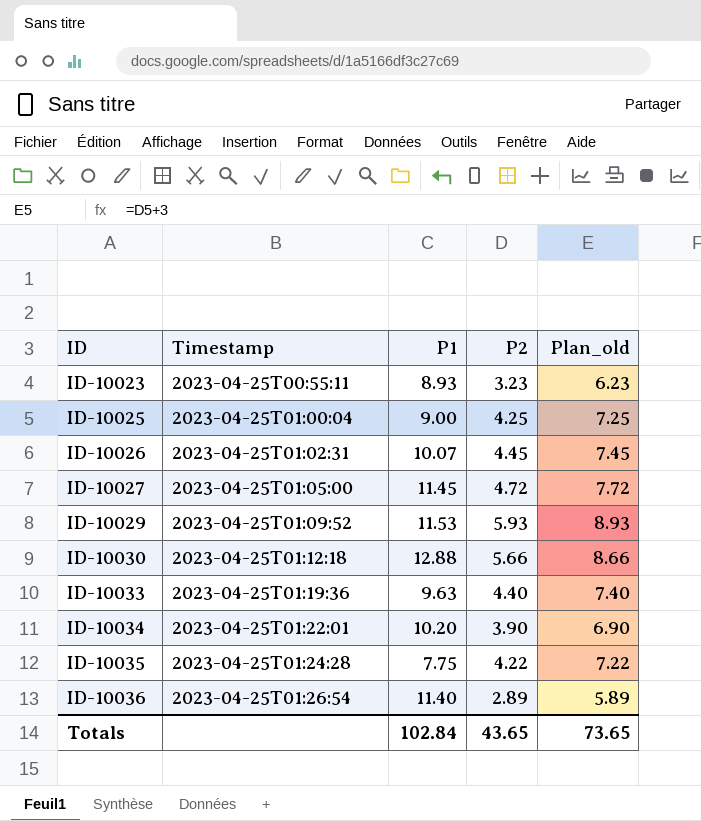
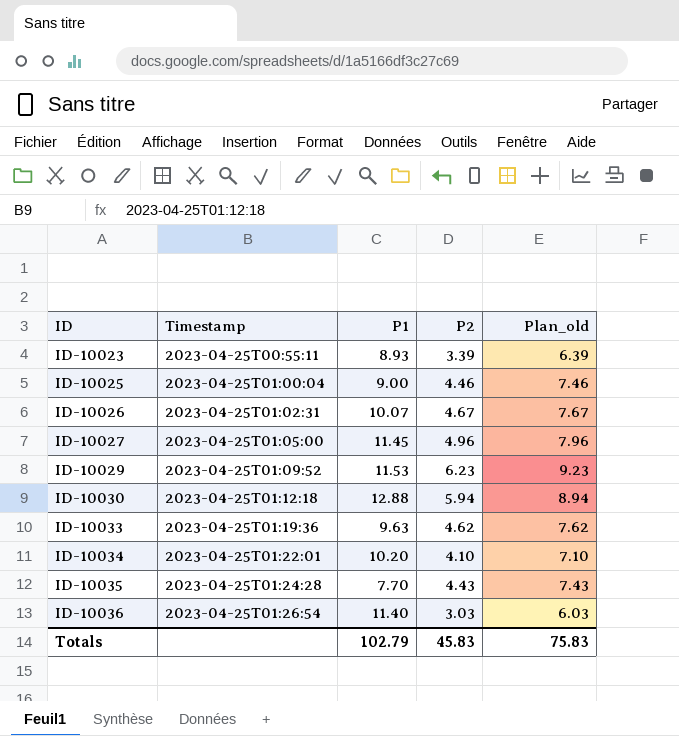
ID-10023 | P2: 3.23 -> 3.39
ID-10023 | Plan_old: 6.23 -> 6.39
ID-10025 | P2: 4.25 -> 4.46
ID-10025 | Plan_old: 7.25 -> 7.46
ID-10026 | P2: 4.45 -> 4.67
ID-10026 | Plan_old: 7.45 -> 7.67
ID-10027 | P2: 4.72 -> 4.96
ID-10027 | Plan_old: 7.72 -> 7.96
ID-10029 | P2: 5.93 -> 6.23
ID-10029 | Plan_old: 8.93 -> 9.23
ID-10030 | P2: 5.66 -> 5.94
ID-10030 | Plan_old: 8.66 -> 8.94
ID-10033 | P2: 4.40 -> 4.62
ID-10033 | Plan_old: 7.40 -> 7.62
ID-10034 | P2: 3.90 -> 4.10
ID-10034 | Plan_old: 6.90 -> 7.10
ID-10035 | P1: 7.75 -> 7.70
ID-10035 | P2: 4.22 -> 4.43
ID-10035 | Plan_old: 7.22 -> 7.43
ID-10036 | P2: 2.89 -> 3.03
ID-10036 | Plan_old: 5.89 -> 6.03
Totals | P1: 102.84 -> 102.79
Totals | P2: 43.65 -> 45.83
Totals | Plan_old: 73.65 -> 75.83

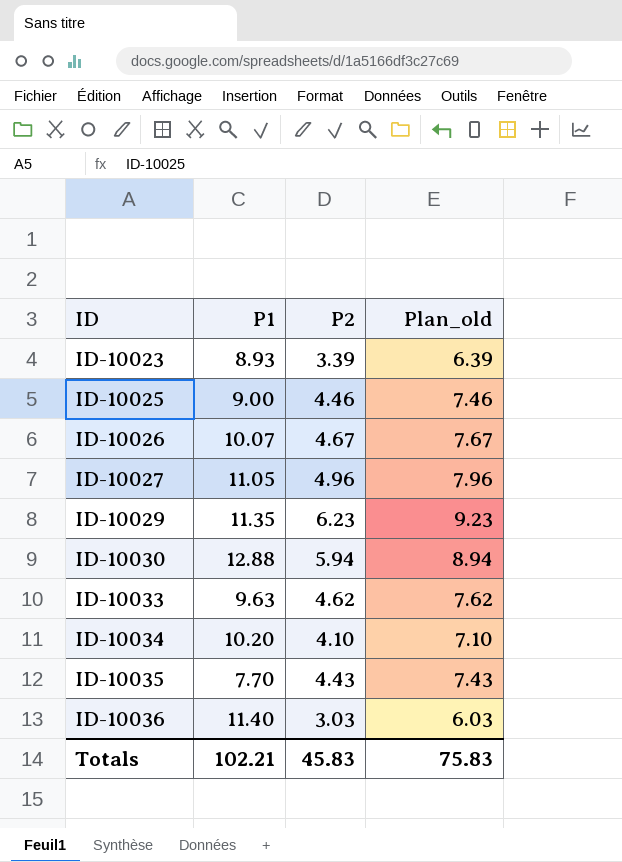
column Timestamp | position: 2 -> none
ID-10027 | P1: 11.45 -> 11.05
ID-10029 | P1: 11.53 -> 11.35
Totals | P1: 102.79 -> 102.21

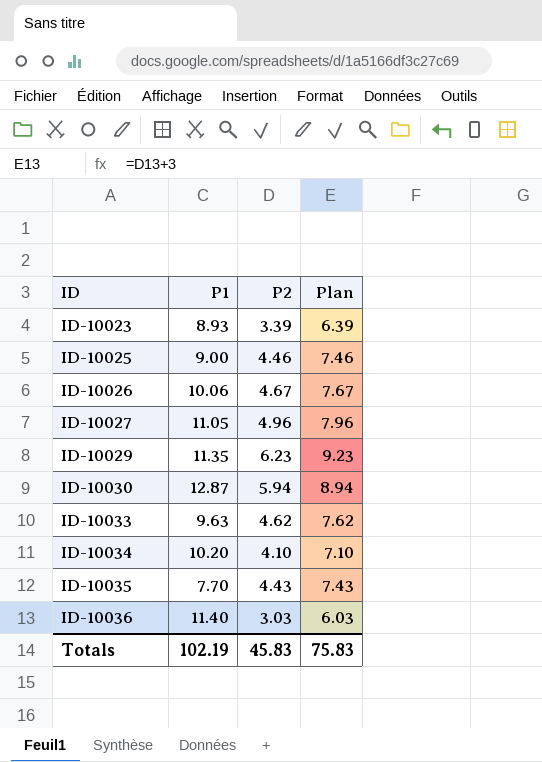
column name: Plan_old -> Plan
ID-10026 | P1: 10.07 -> 10.06
ID-10030 | P1: 12.88 -> 12.87
Totals | P1: 102.21 -> 102.19

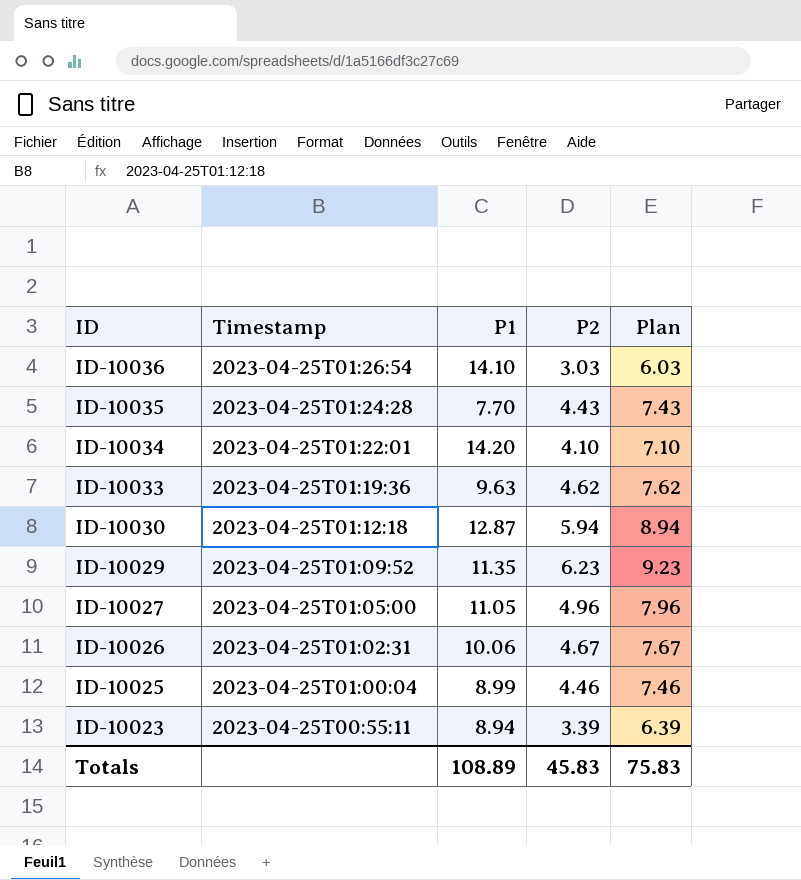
row order: ID ascending -> ID descending
column Timestamp | position: none -> 2
ID-10036 | P1: 11.40 -> 14.10
ID-10034 | P1: 10.20 -> 14.20
ID-10025 | P1: 9.00 -> 8.99
ID-10023 | P1: 8.93 -> 8.94
Totals | P1: 102.19 -> 108.89

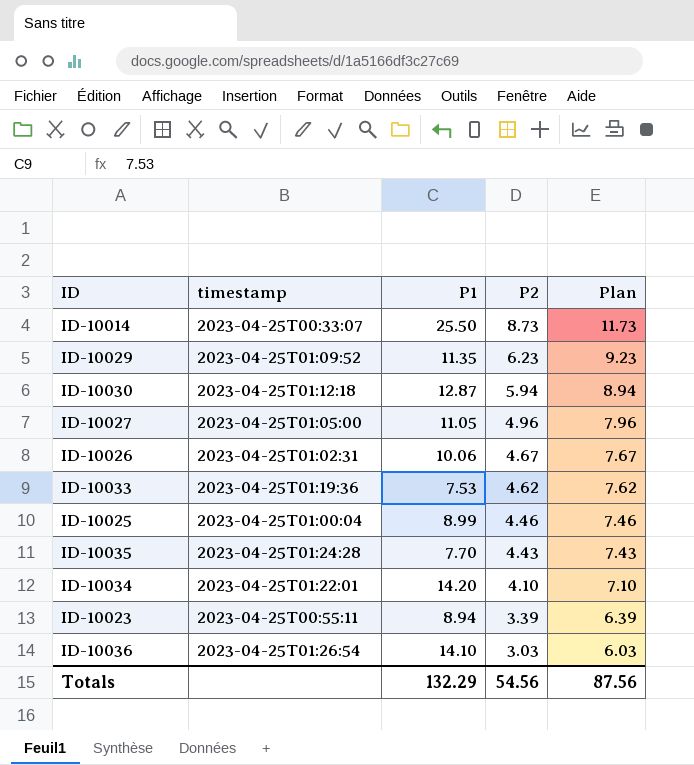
row order: ID descending -> P2 descending
column name: Timestamp -> timestamp
row ID-10014: none -> 2023-04-25T00:33:07 | 25.50 | 8.73 | 11.73
ID-10033 | P1: 9.63 -> 7.53
Totals | P1: 108.89 -> 132.29
Totals | P2: 45.83 -> 54.56
Totals | Plan: 75.83 -> 87.56

